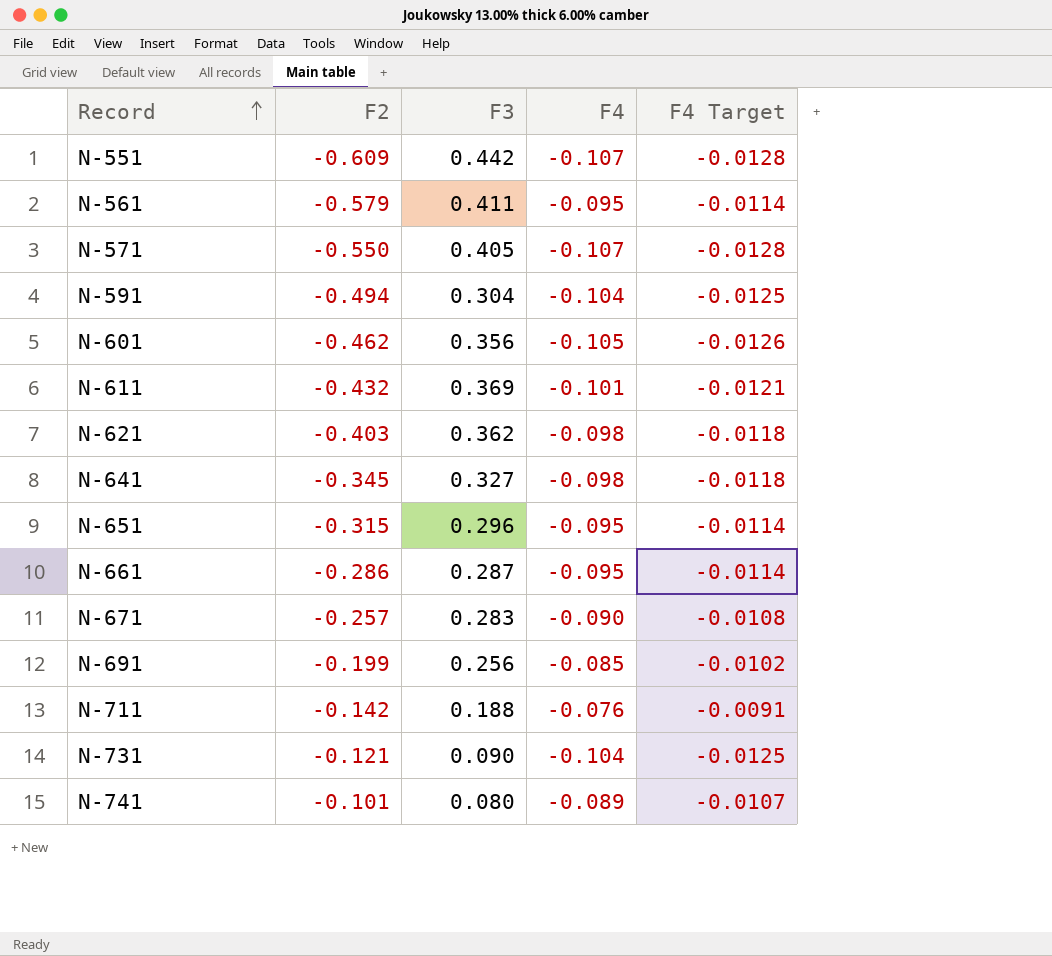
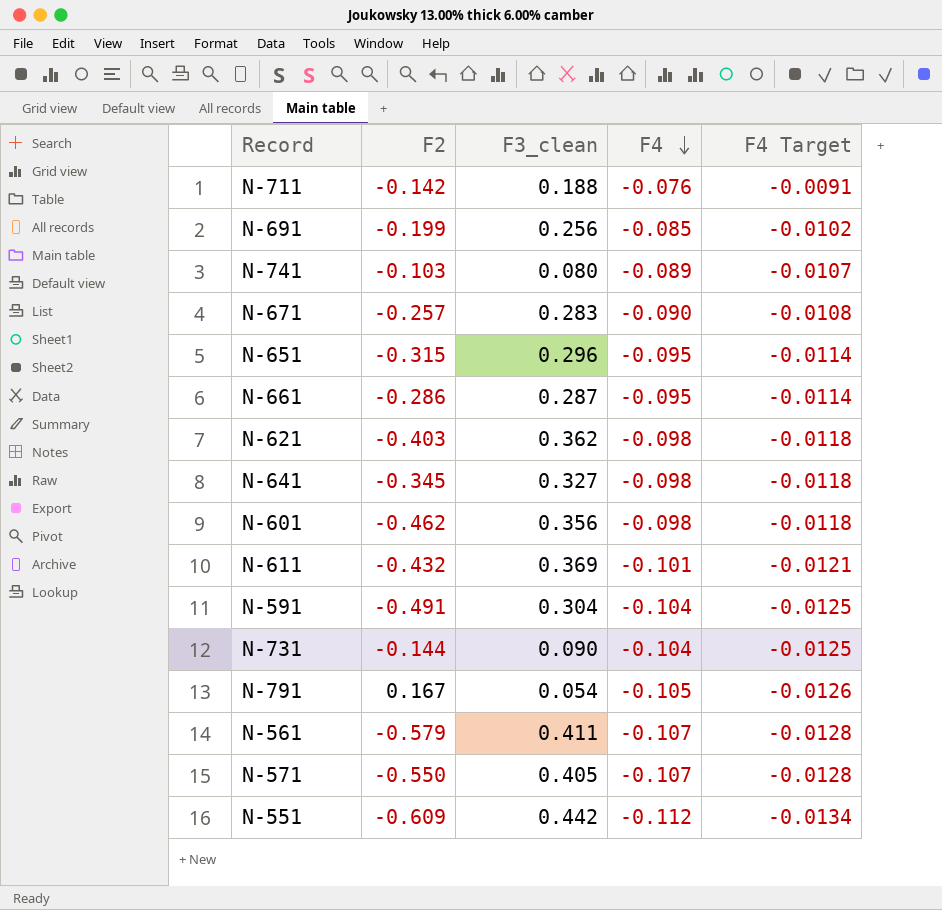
row order: Record ascending -> F4 descending
column name: F3 -> F3_clean
N-741 | F2: -0.101 -> -0.103
N-601 | F4: -0.105 -> -0.098
N-601 | F4 Target: -0.0126 -> -0.0118
N-591 | F2: -0.494 -> -0.491
N-731 | F2: -0.121 -> -0.144
row N-791: none -> 0.167 | 0.054 | -0.105 | -0.0126
N-561 | F4: -0.095 -> -0.107
N-561 | F4 Target: -0.0114 -> -0.0128
N-551 | F4: -0.107 -> -0.112
N-551 | F4 Target: -0.0128 -> -0.0134

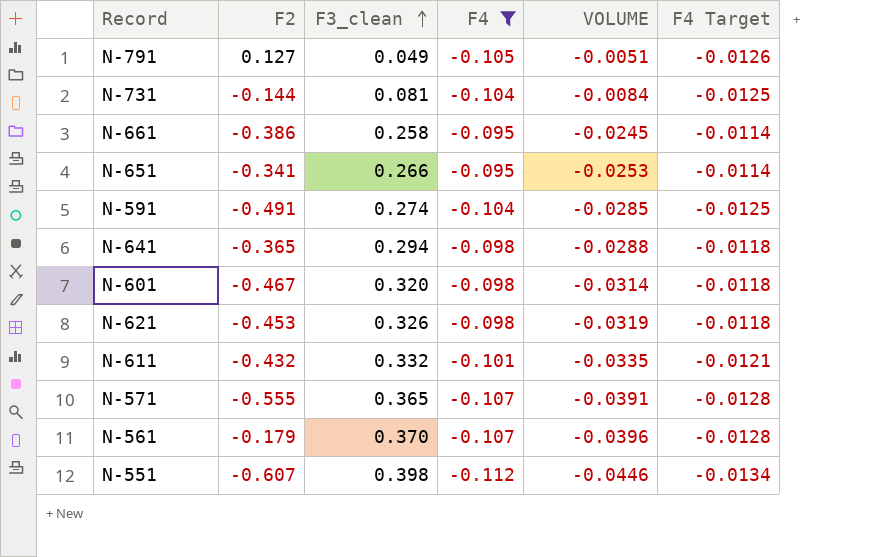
filter: none -> F4 <= -0.095
row order: F4 descending -> F3_clean ascending
column VOLUME | formula: none -> [F3_clean] * [F4]
N-791 | F2: 0.167 -> 0.127
N-791 | F3_clean: 0.054 -> 0.049
N-731 | F3_clean: 0.090 -> 0.081
N-661 | F2: -0.286 -> -0.386
N-661 | F3_clean: 0.287 -> 0.258
N-651 | F2: -0.315 -> -0.341
N-651 | F3_clean: 0.296 -> 0.266
N-591 | F3_clean: 0.304 -> 0.274
N-641 | F2: -0.345 -> -0.365
N-641 | F3_clean: 0.327 -> 0.294
N-601 | F2: -0.462 -> -0.467
N-601 | F3_clean: 0.356 -> 0.320
N-621 | F2: -0.403 -> -0.453
N-621 | F3_clean: 0.362 -> 0.326
N-611 | F3_clean: 0.369 -> 0.332
N-571 | F2: -0.550 -> -0.555
N-571 | F3_clean: 0.405 -> 0.365
N-561 | F2: -0.579 -> -0.179
N-561 | F3_clean: 0.411 -> 0.370
N-551 | F2: -0.609 -> -0.607
N-551 | F3_clean: 0.442 -> 0.398

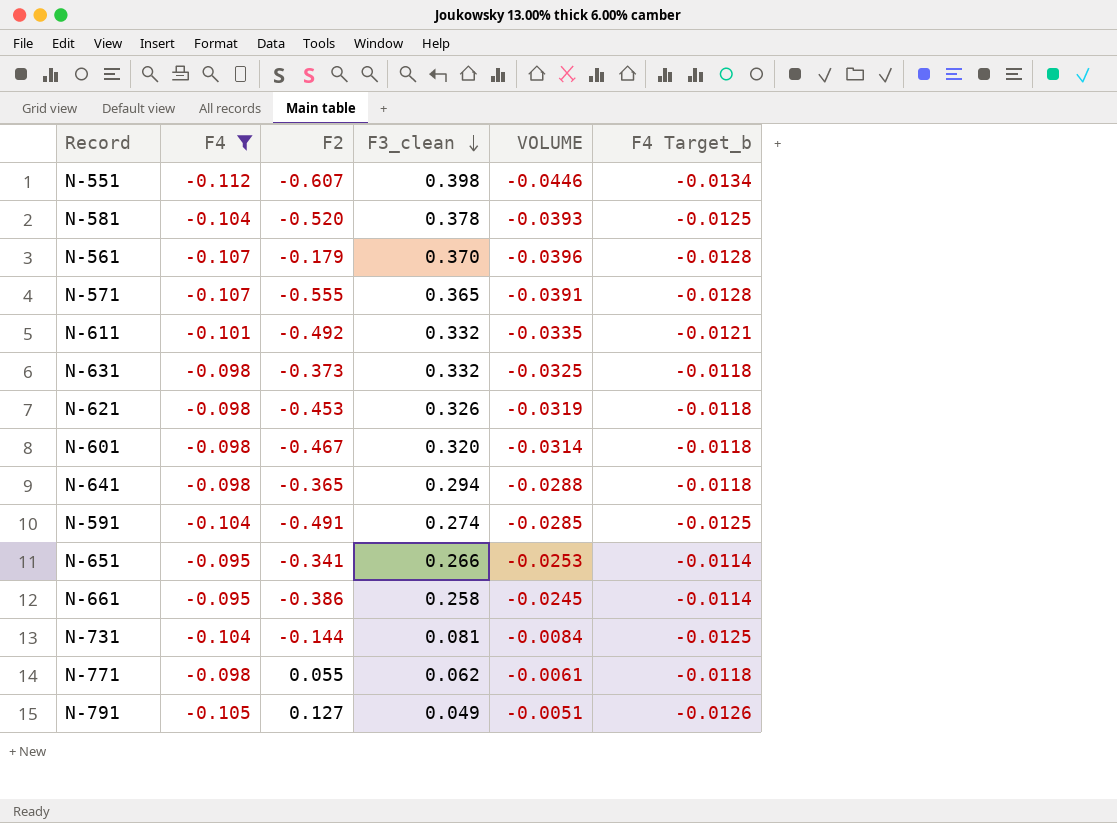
row order: F3_clean ascending -> F3_clean descending
column F4 | position: 4 -> 2
column name: F4 Target -> F4 Target_b
row N-581: none -> -0.104 | -0.520 | 0.378 | -0.0393 | -0.0125
N-611 | F2: -0.432 -> -0.492
row N-631: none -> -0.098 | -0.373 | 0.332 | -0.0325 | -0.0118
row N-771: none -> -0.098 | 0.055 | 0.062 | -0.0061 | -0.0118

